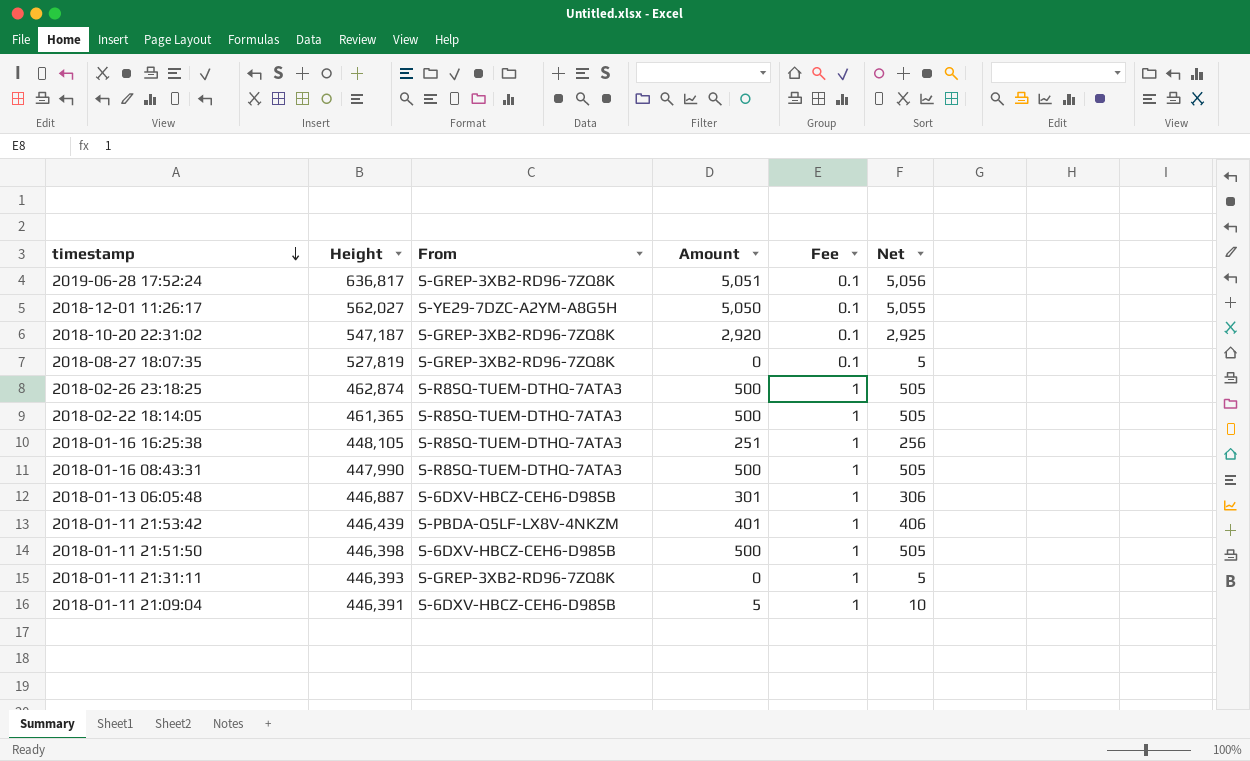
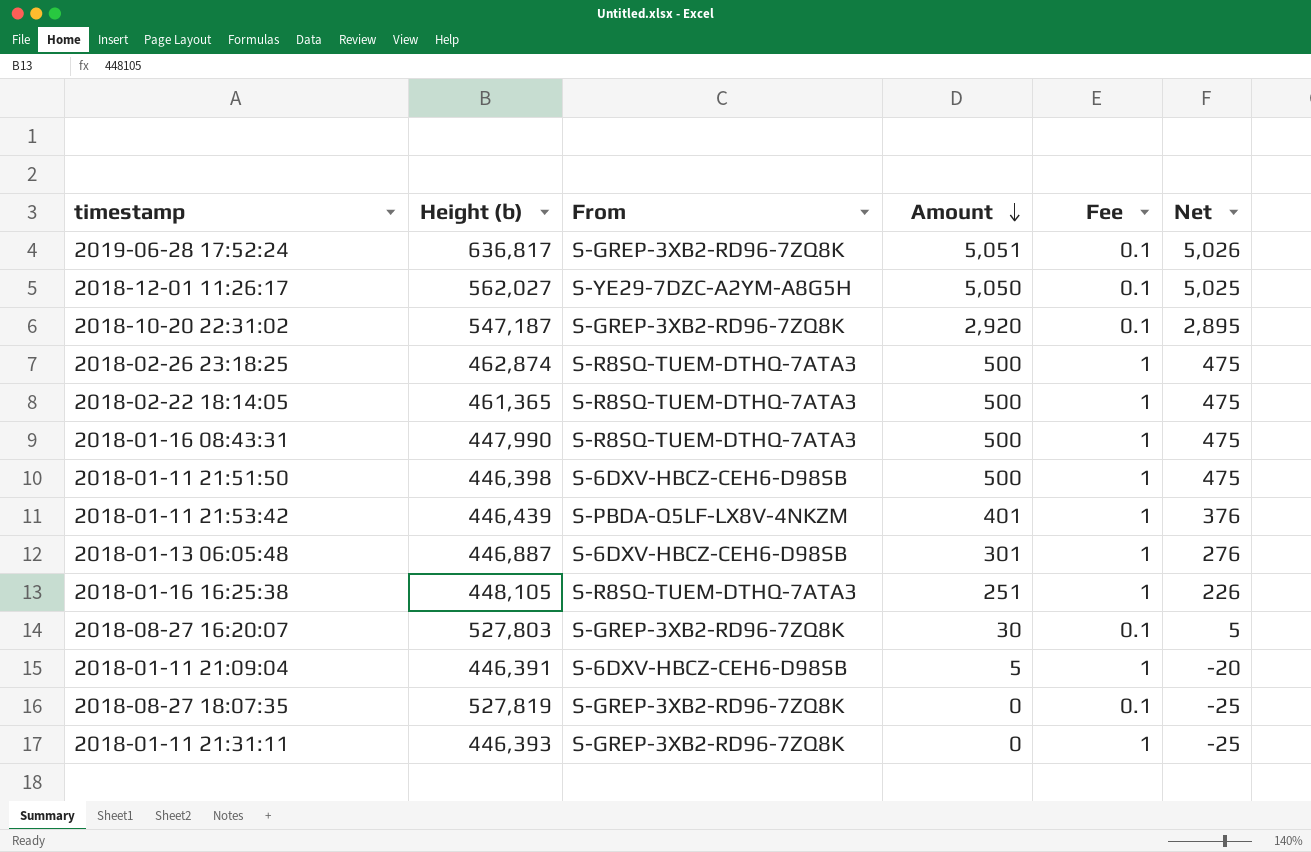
row order: timestamp descending -> Amount descending
column name: Height -> Height (b)
column Net | formula: [Amount] + 5 -> [Amount] - 25
row 2018-08-27 16:20:07: none -> 527,803 | S-GREP-3XB2-RD96-7ZQ8K | 30 | 0.1 | 5

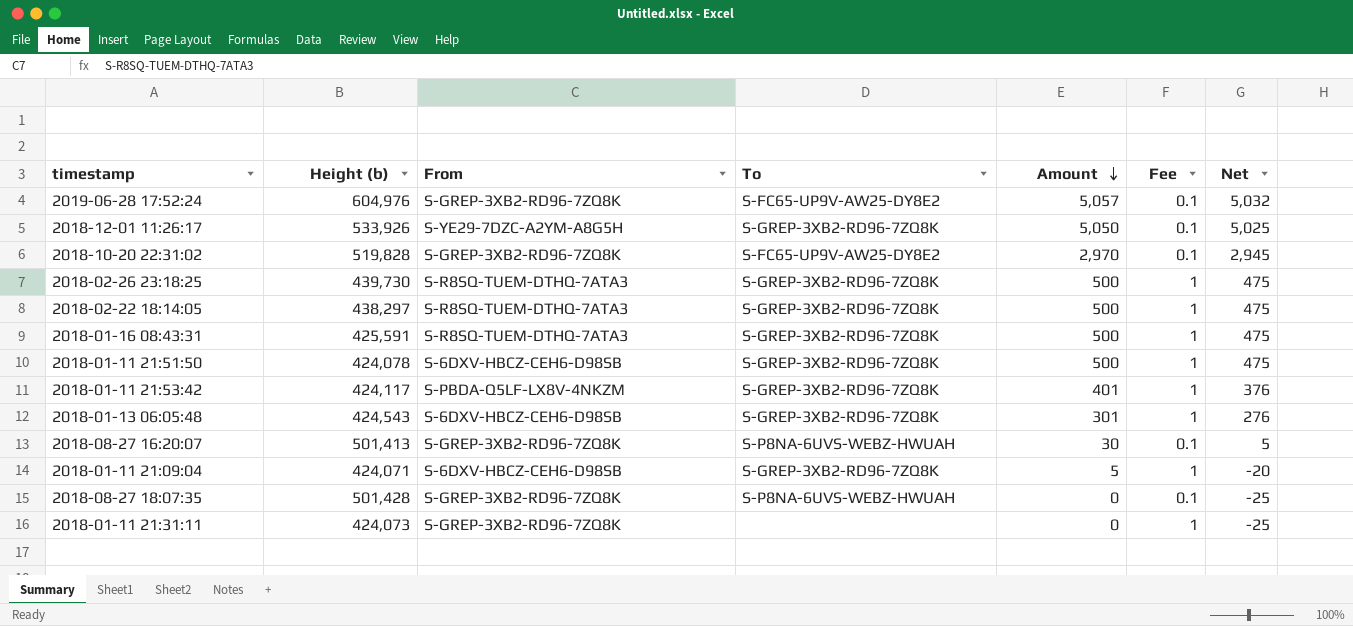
column To | position: none -> 4
row 2018-01-16 16:25:38: 448,105 | S-R8SQ-TUEM-DTHQ-7ATA3 | 251 | 1 | 226 -> none
2019-06-28 17:52:24 | Height (b): 636,817 -> 604,976
2019-06-28 17:52:24 | Amount: 5,051 -> 5,057
2019-06-28 17:52:24 | Net: 5,026 -> 5,032
2018-12-01 11:26:17 | Height (b): 562,027 -> 533,926
2018-10-20 22:31:02 | Height (b): 547,187 -> 519,828
2018-10-20 22:31:02 | Amount: 2,920 -> 2,970
2018-10-20 22:31:02 | Net: 2,895 -> 2,945
2018-02-26 23:18:25 | Height (b): 462,874 -> 439,730
2018-02-22 18:14:05 | Height (b): 461,365 -> 438,297
2018-01-16 08:43:31 | Height (b): 447,990 -> 425,591
2018-01-11 21:51:50 | Height (b): 446,398 -> 424,078
2018-01-11 21:53:42 | Height (b): 446,439 -> 424,117
2018-01-13 06:05:48 | Height (b): 446,887 -> 424,543
2018-08-27 16:20:07 | Height (b): 527,803 -> 501,413
2018-01-11 21:09:04 | Height (b): 446,391 -> 424,071
2018-08-27 18:07:35 | Height (b): 527,819 -> 501,428
2018-01-11 21:31:11 | Height (b): 446,393 -> 424,073

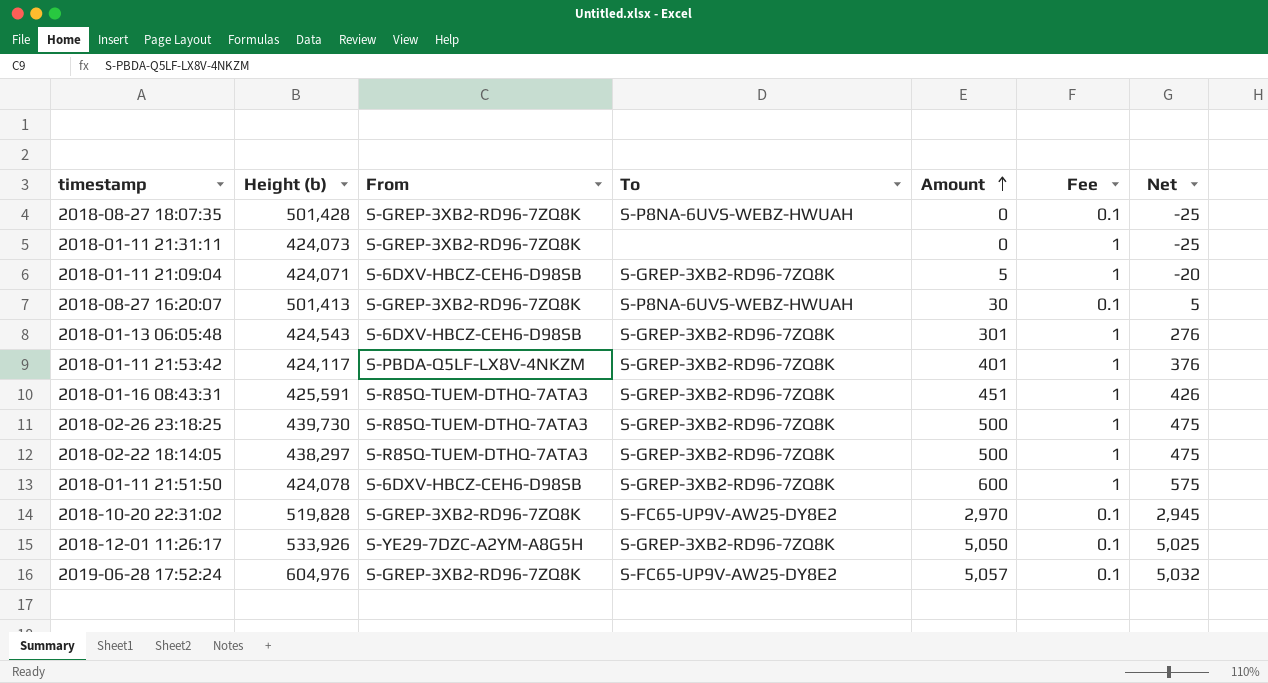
row order: Amount descending -> Amount ascending
2018-01-16 08:43:31 | Amount: 500 -> 451
2018-01-16 08:43:31 | Net: 475 -> 426
2018-01-11 21:51:50 | Amount: 500 -> 600
2018-01-11 21:51:50 | Net: 475 -> 575

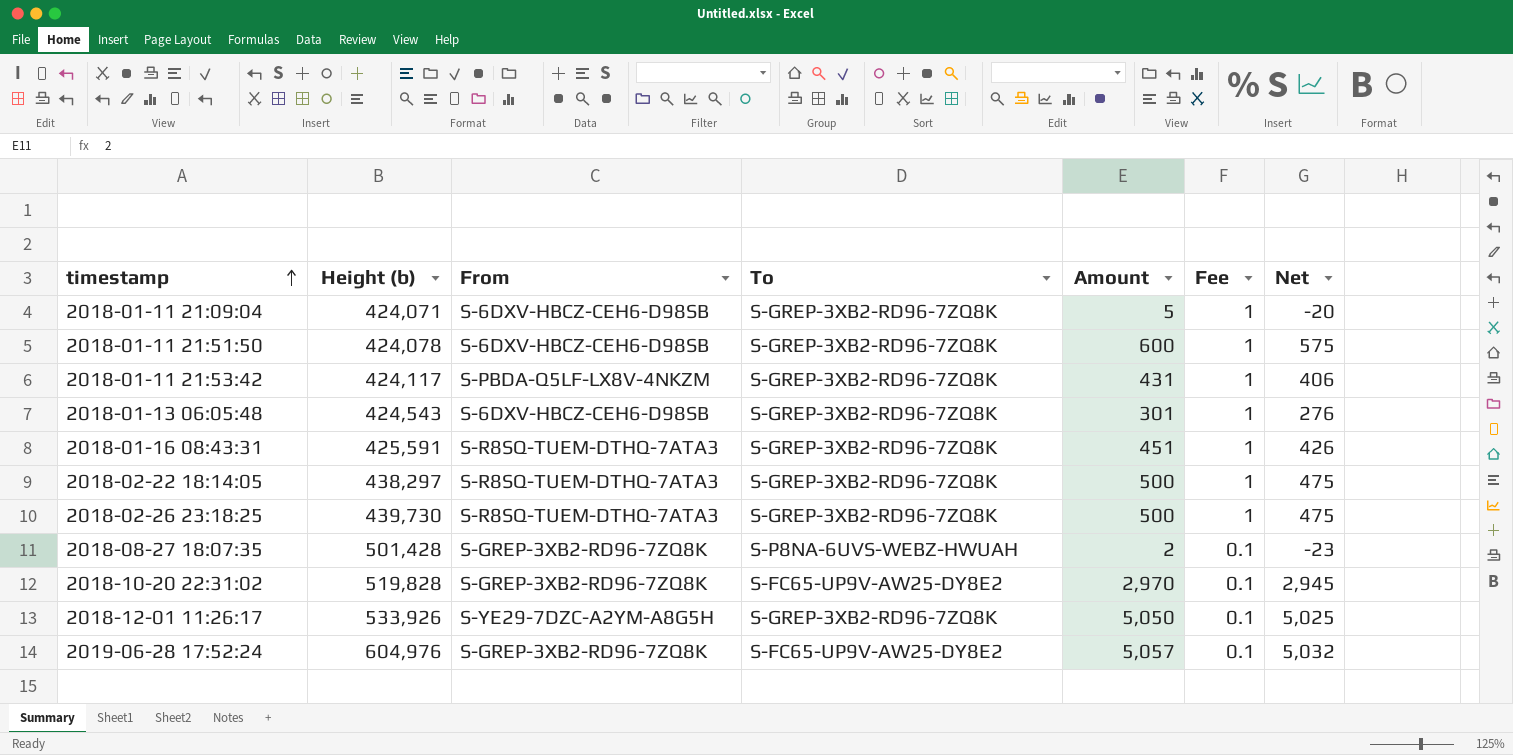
row order: Amount ascending -> timestamp ascending
row 2018-01-11 21:31:11: 424,073 | S-GREP-3XB2-RD96-7ZQ8K | none | 0 | 1 | -25 -> none
row 2018-08-27 16:20:07: 501,413 | S-GREP-3XB2-RD96-7ZQ8K | S-P8NA-6UVS-WEBZ-HWUAH | 30 | 0.1 | 5 -> none
2018-01-11 21:53:42 | Amount: 401 -> 431
2018-01-11 21:53:42 | Net: 376 -> 406
2018-08-27 18:07:35 | Amount: 0 -> 2
2018-08-27 18:07:35 | Net: -25 -> -23

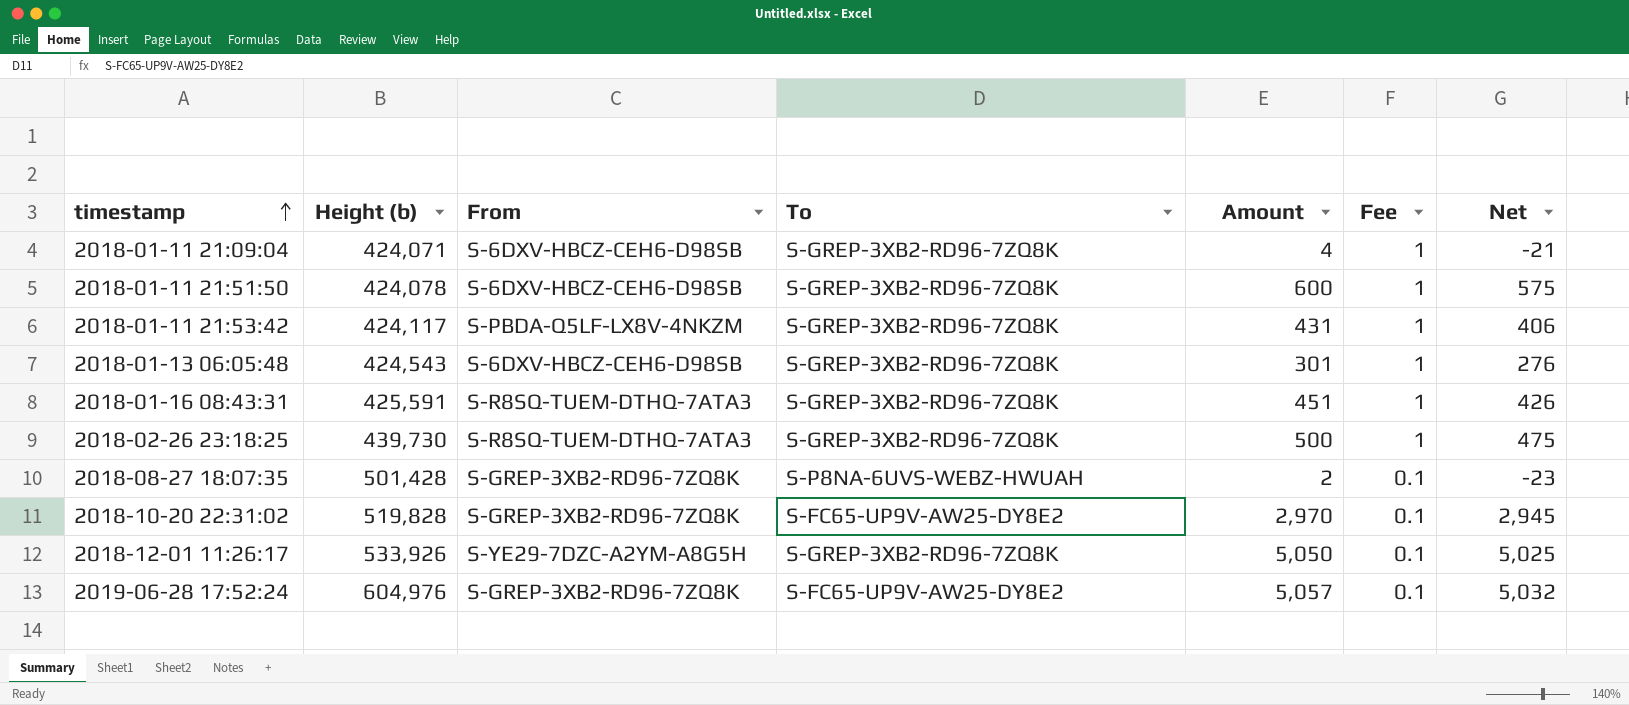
row 2018-02-22 18:14:05: 438,297 | S-R8SQ-TUEM-DTHQ-7ATA3 | S-GREP-3XB2-RD96-7ZQ8K | 500 | 1 | 475 -> none
2018-01-11 21:09:04 | Amount: 5 -> 4
2018-01-11 21:09:04 | Net: -20 -> -21

